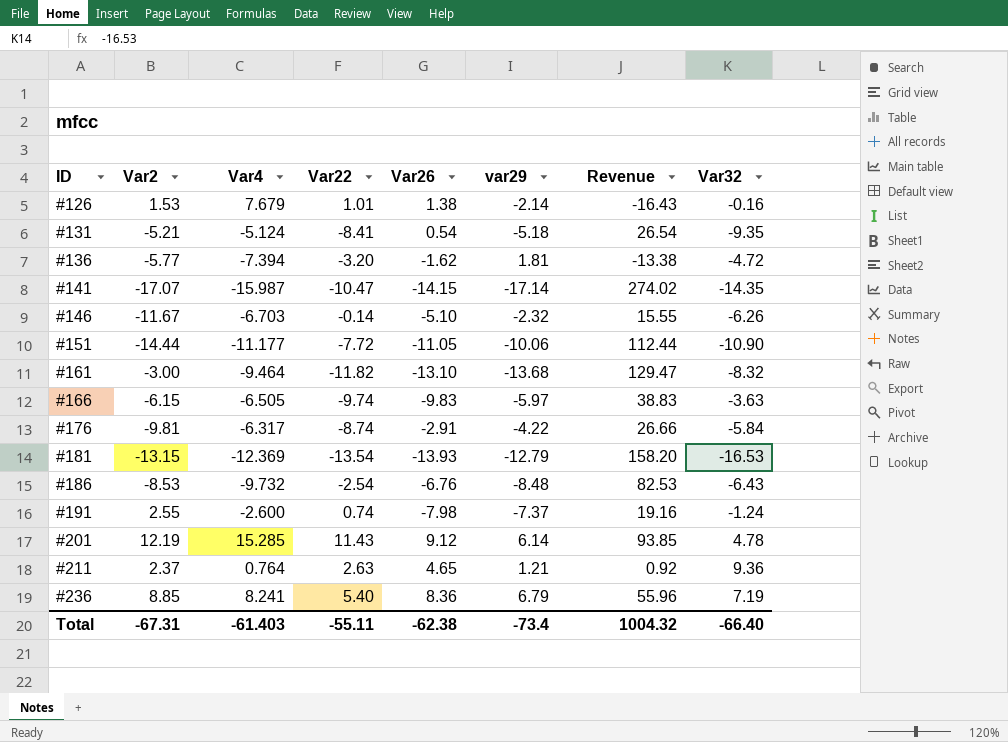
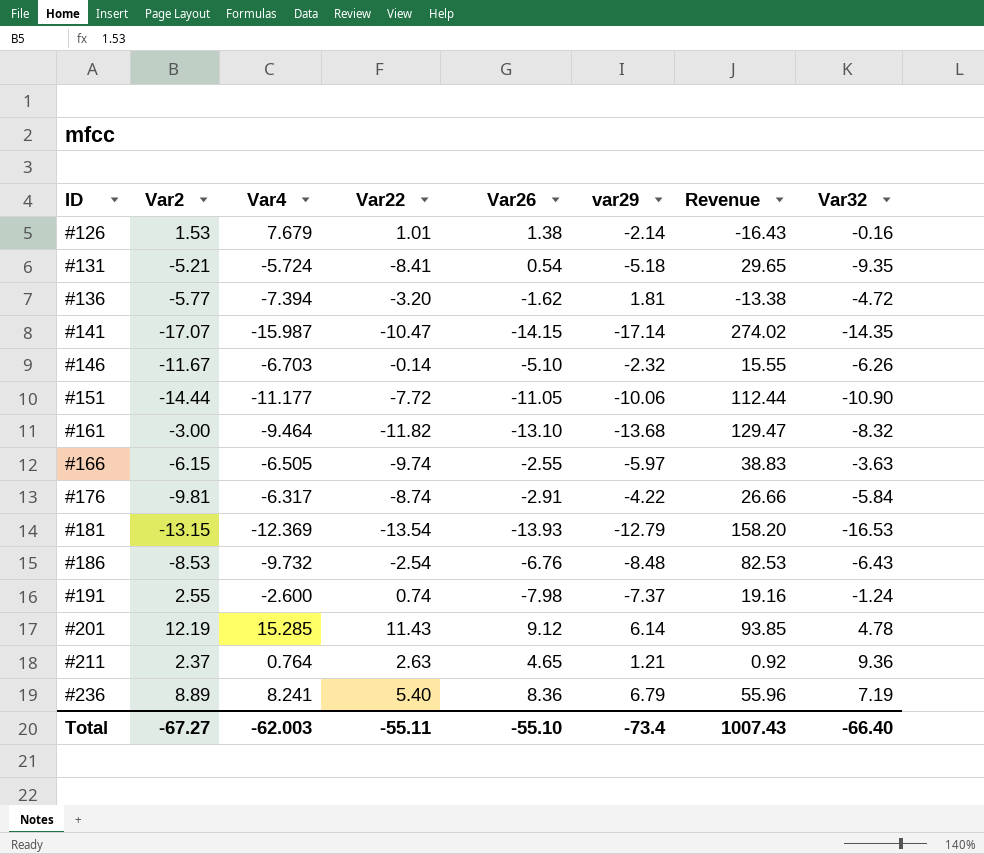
#131 | Var4: -5.124 -> -5.724
#131 | Revenue: 26.54 -> 29.65
#166 | Var26: -9.83 -> -2.55
#236 | Var2: 8.85 -> 8.89
Total | Var2: -67.31 -> -67.27
Total | Var4: -61.403 -> -62.003
Total | Var26: -62.38 -> -55.10
Total | Revenue: 1004.32 -> 1007.43

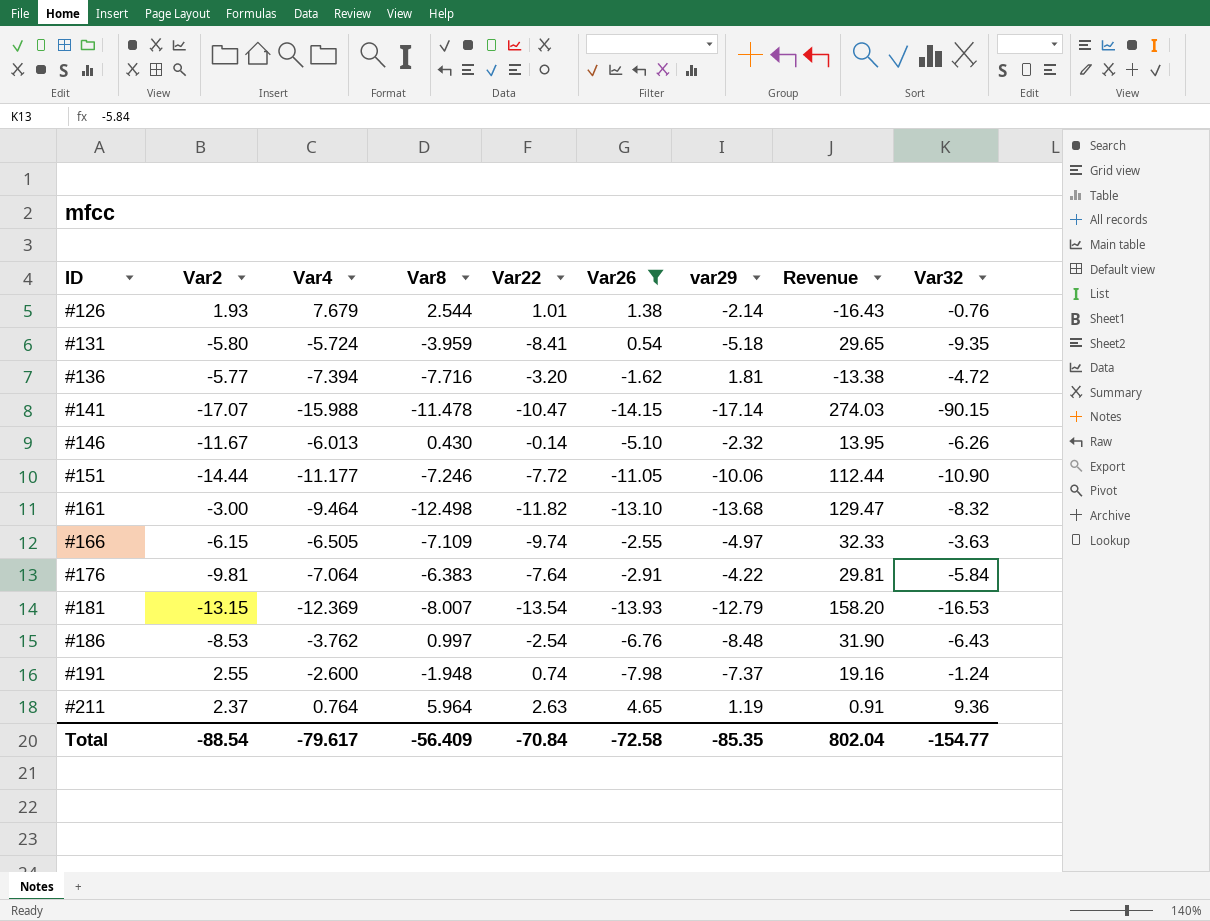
filter: none -> Var26 <= 4.65
column Var8 | position: none -> 4
#126 | Var2: 1.53 -> 1.93
#126 | Var32: -0.16 -> -0.76
#131 | Var2: -5.21 -> -5.80
#141 | Var4: -15.987 -> -15.988
#141 | Revenue: 274.02 -> 274.03
#141 | Var32: -14.35 -> -90.15
#146 | Var4: -6.703 -> -6.013
#146 | Revenue: 15.55 -> 13.95
#166 | var29: -5.97 -> -4.97
#166 | Revenue: 38.83 -> 32.33
#176 | Var4: -6.317 -> -7.064
#176 | Var22: -8.74 -> -7.64
#176 | Revenue: 26.66 -> 29.81
#186 | Var4: -9.732 -> -3.762
#186 | Revenue: 82.53 -> 31.90
#211 | var29: 1.21 -> 1.19
#211 | Revenue: 0.92 -> 0.91
Total | Var2: -67.27 -> -88.54
Total | Var4: -62.003 -> -79.617
Total | Var22: -55.11 -> -70.84
Total | Var26: -55.10 -> -72.58
Total | var29: -73.4 -> -85.35
Total | Revenue: 1007.43 -> 802.04
Total | Var32: -66.40 -> -154.77

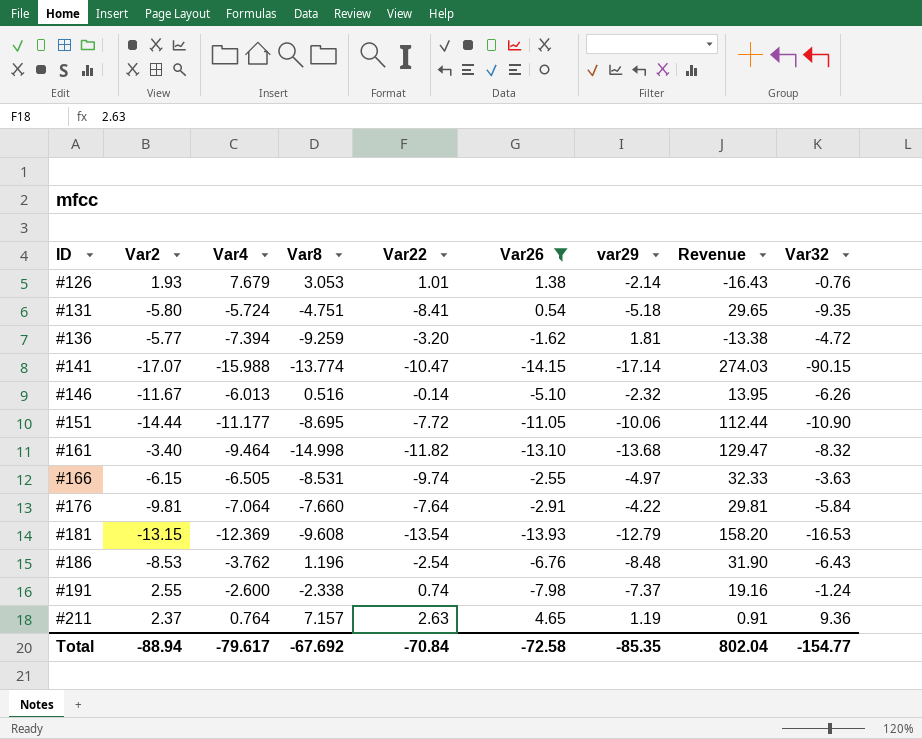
#126 | Var8: 2.544 -> 3.053
#131 | Var8: -3.959 -> -4.751
#136 | Var8: -7.716 -> -9.259
#141 | Var8: -11.478 -> -13.774
#146 | Var8: 0.430 -> 0.516
#151 | Var8: -7.246 -> -8.695
#161 | Var2: -3.00 -> -3.40
#161 | Var8: -12.498 -> -14.998
#166 | Var8: -7.109 -> -8.531
#176 | Var8: -6.383 -> -7.660
#181 | Var8: -8.007 -> -9.608
#186 | Var8: 0.997 -> 1.196
#191 | Var8: -1.948 -> -2.338
#211 | Var8: 5.964 -> 7.157
Total | Var2: -88.54 -> -88.94
Total | Var8: -56.409 -> -67.692

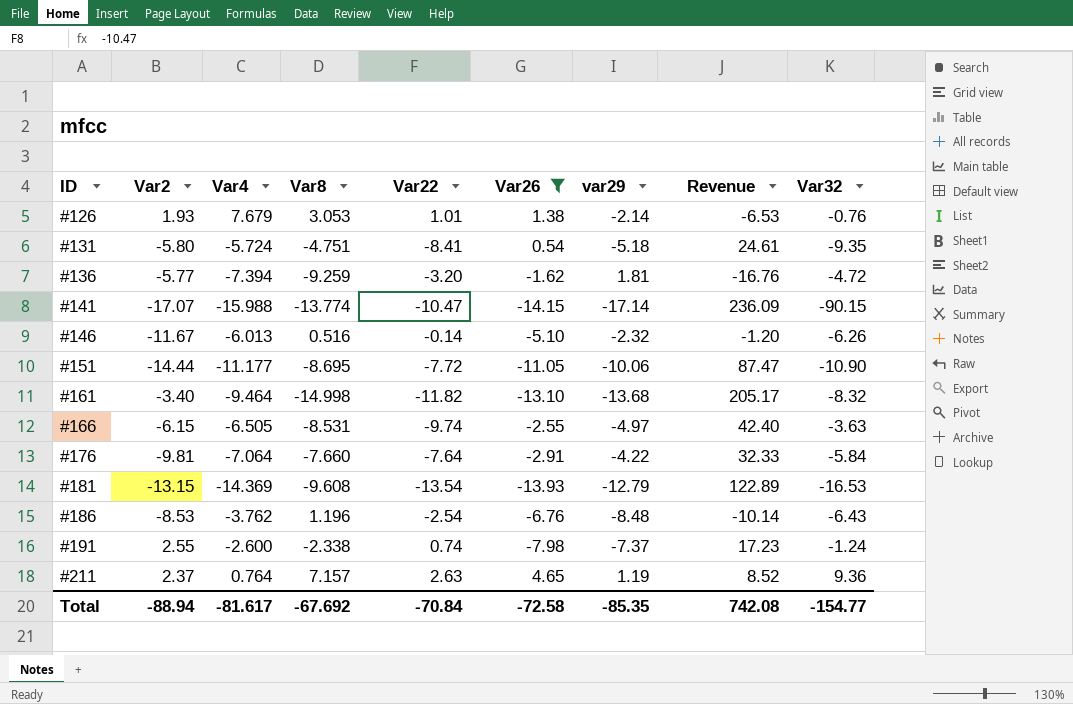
column Revenue | formula: [Var4] * [var29] -> [Var8] * [var29]
#181 | Var4: -12.369 -> -14.369
Total | Var4: -79.617 -> -81.617
Total | Revenue: 802.04 -> 742.08

